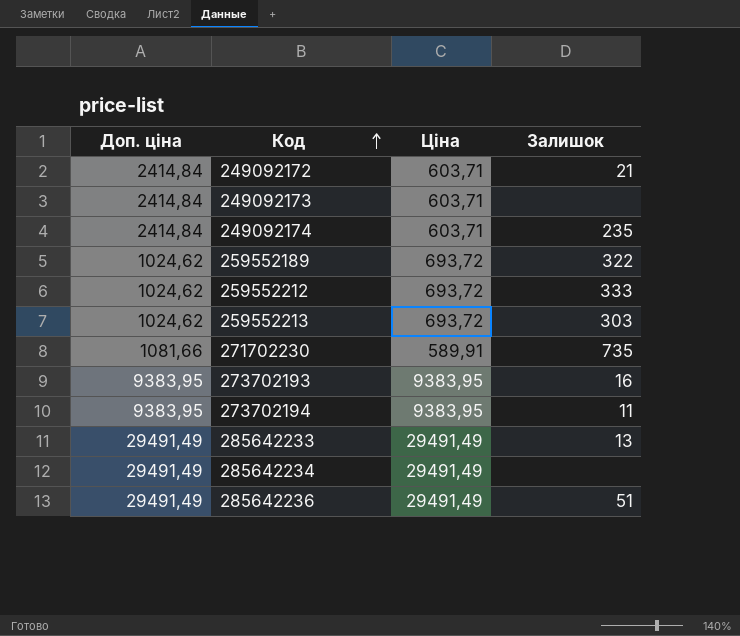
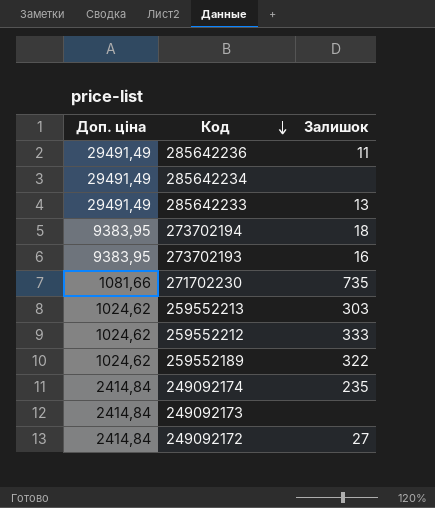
row order: Код ascending -> Код descending
column Ціна | position: 3 -> none
285642236 | Залишок: 51 -> 11
273702194 | Залишок: 11 -> 18
249092172 | Залишок: 21 -> 27

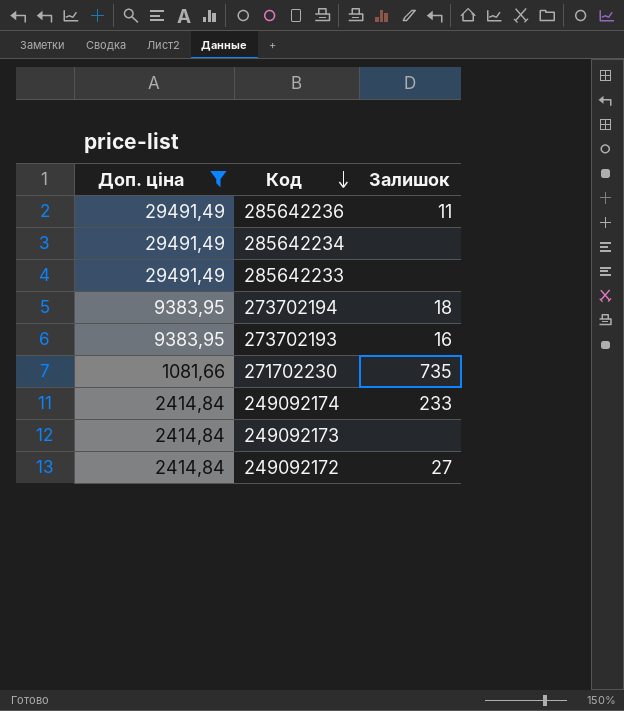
filter: none -> Доп. ціна != 1024,62
285642233 | Залишок: 13 -> none
249092174 | Залишок: 235 -> 233

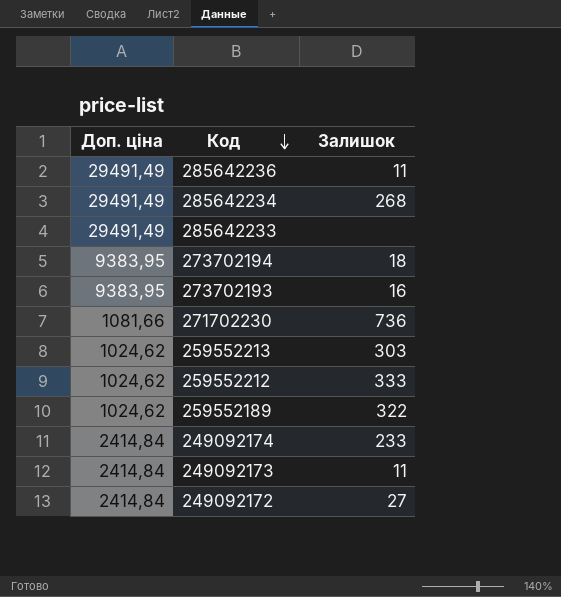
filter: Доп. ціна != 1024,62 -> none
285642234 | Залишок: none -> 268
271702230 | Залишок: 735 -> 736
249092173 | Залишок: none -> 11

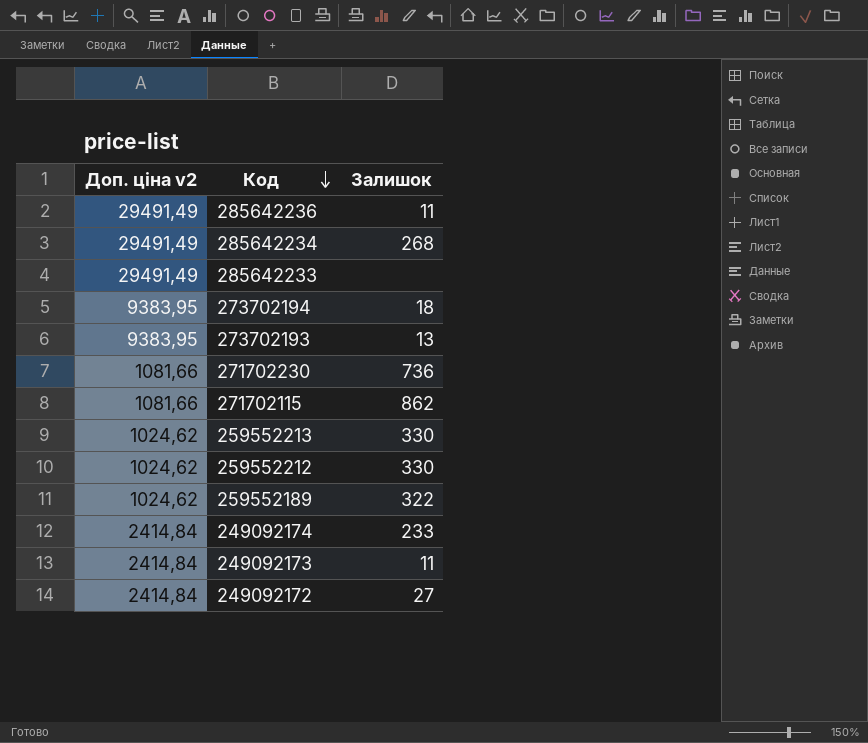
column name: Доп. ціна -> Доп. ціна v2
273702193 | Залишок: 16 -> 13
row 271702115: none -> 1081,66 | 862
259552213 | Залишок: 303 -> 330
259552212 | Залишок: 333 -> 330

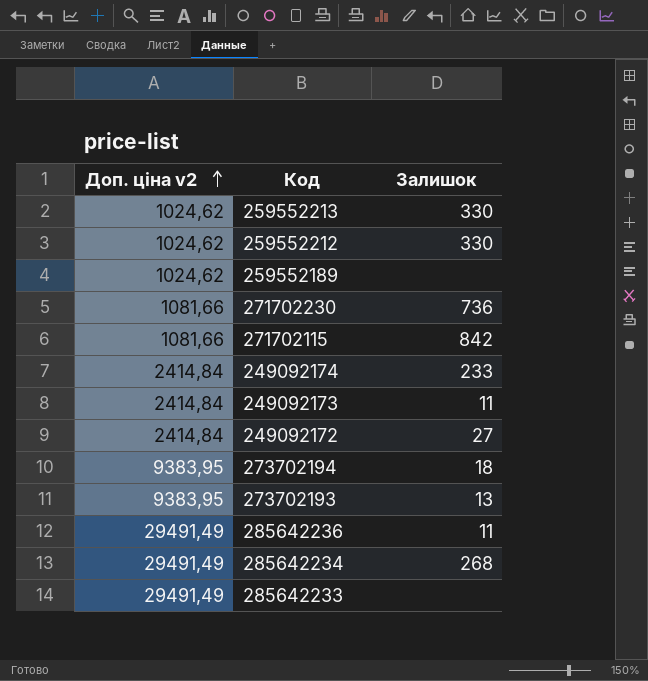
row order: Код descending -> Доп. ціна v2 ascending
259552189 | Залишок: 322 -> none
271702115 | Залишок: 862 -> 842

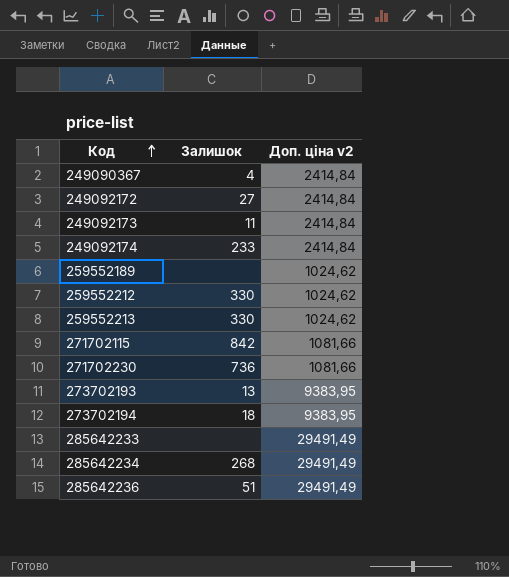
row order: Доп. ціна v2 ascending -> Код ascending
column Доп. ціна v2 | position: 1 -> 3
row 249090367: none -> 4 | 2414,84
285642236 | Залишок: 11 -> 51

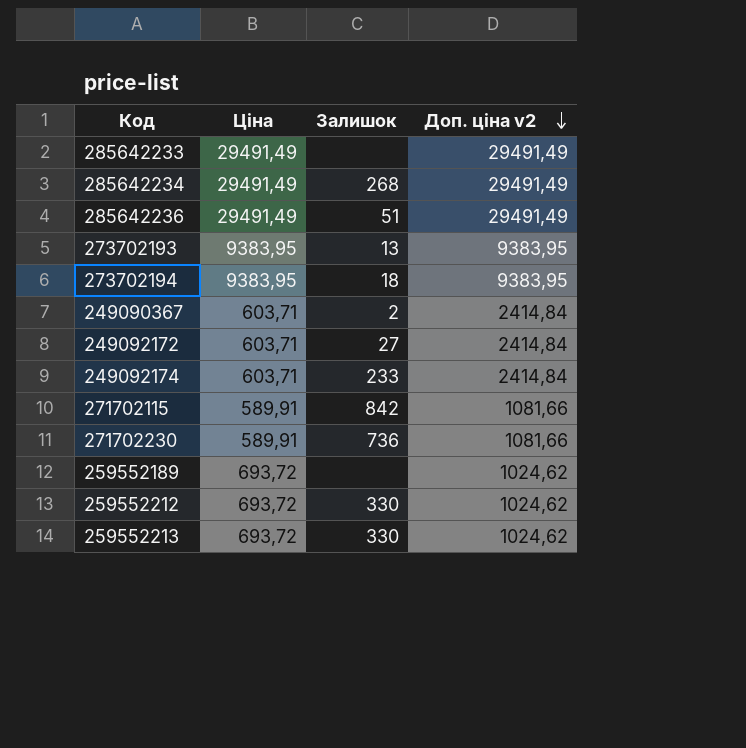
row order: Код ascending -> Доп. ціна v2 descending
column Ціна | position: none -> 2
row 249092173: 11 | 2414,84 -> none
249090367 | Залишок: 4 -> 2

